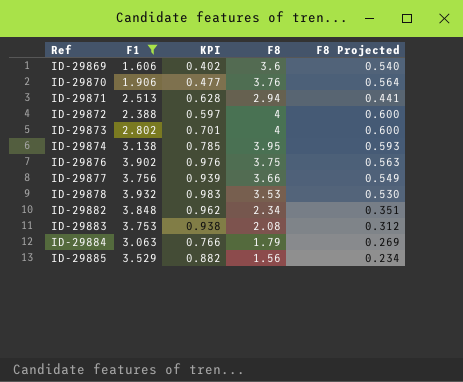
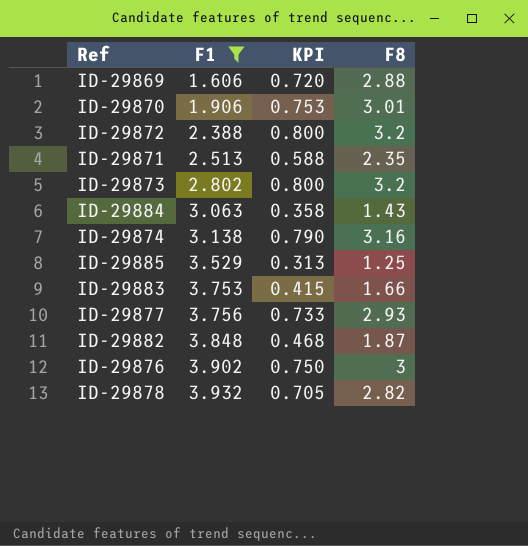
row order: Ref ascending -> F1 ascending
column F8 Projected | formula: [F8] * 0.15 -> none
column KPI | formula: [F1] * 0.25 -> [F8] * 0.25
ID-29869 | F8: 3.6 -> 2.88
ID-29870 | F8: 3.76 -> 3.01
ID-29872 | F8: 4 -> 3.2
ID-29871 | F8: 2.94 -> 2.35
ID-29873 | F8: 4 -> 3.2
ID-29884 | F8: 1.79 -> 1.43
ID-29874 | F8: 3.95 -> 3.16
ID-29885 | F8: 1.56 -> 1.25
ID-29883 | F8: 2.08 -> 1.66
ID-29877 | F8: 3.66 -> 2.93
ID-29882 | F8: 2.34 -> 1.87
ID-29876 | F8: 3.75 -> 3
ID-29878 | F8: 3.53 -> 2.82

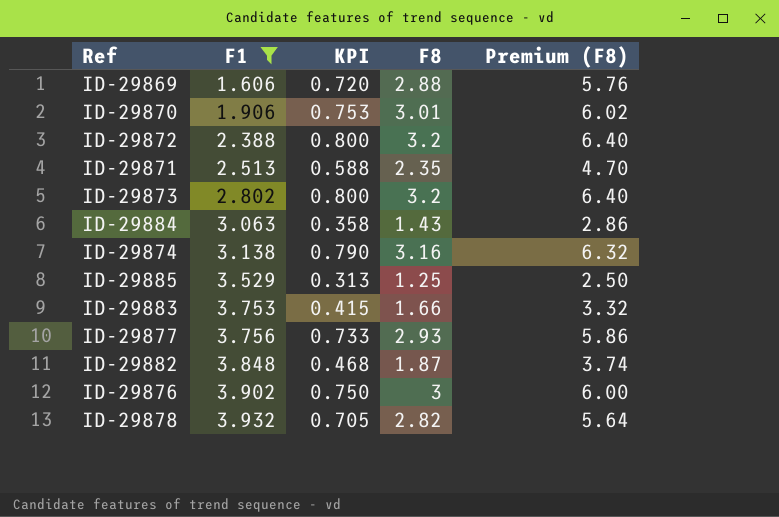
column Premium (F8) | formula: none -> [F8] * 2

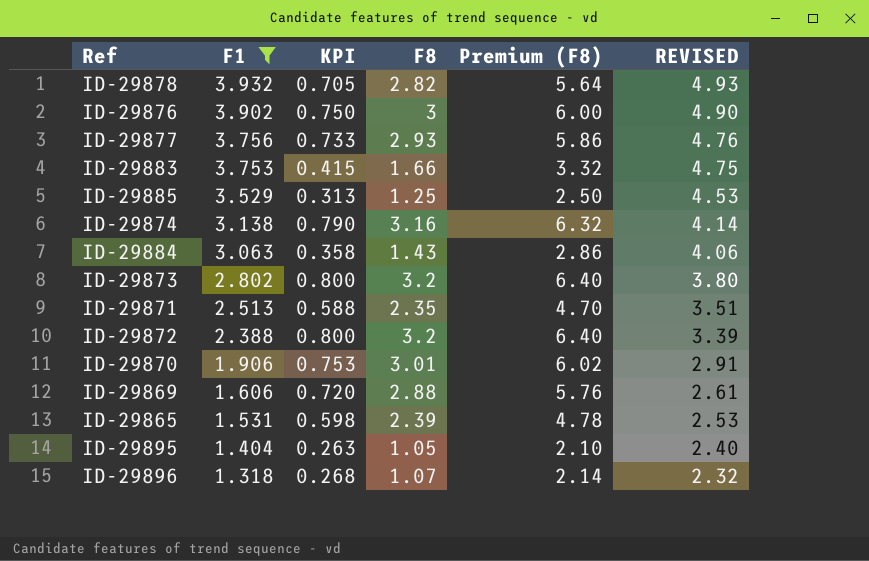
row order: F1 ascending -> F1 descending
column REVISED | formula: none -> [F1] + 1
row ID-29882: 3.848 | 0.468 | 1.87 | 3.74 -> none
row ID-29865: none -> 1.531 | 0.598 | 2.39 | 4.78 | 2.53
row ID-29895: none -> 1.404 | 0.263 | 1.05 | 2.10 | 2.40
row ID-29896: none -> 1.318 | 0.268 | 1.07 | 2.14 | 2.32

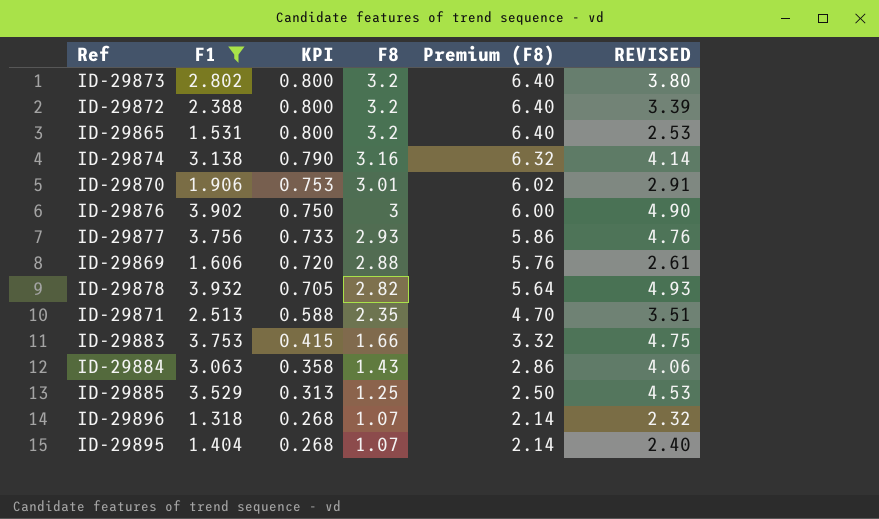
row order: F1 descending -> KPI descending
ID-29865 | KPI: 0.598 -> 0.800
ID-29865 | F8: 2.39 -> 3.2
ID-29865 | Premium (F8): 4.78 -> 6.40
ID-29895 | KPI: 0.263 -> 0.268
ID-29895 | F8: 1.05 -> 1.07
ID-29895 | Premium (F8): 2.10 -> 2.14

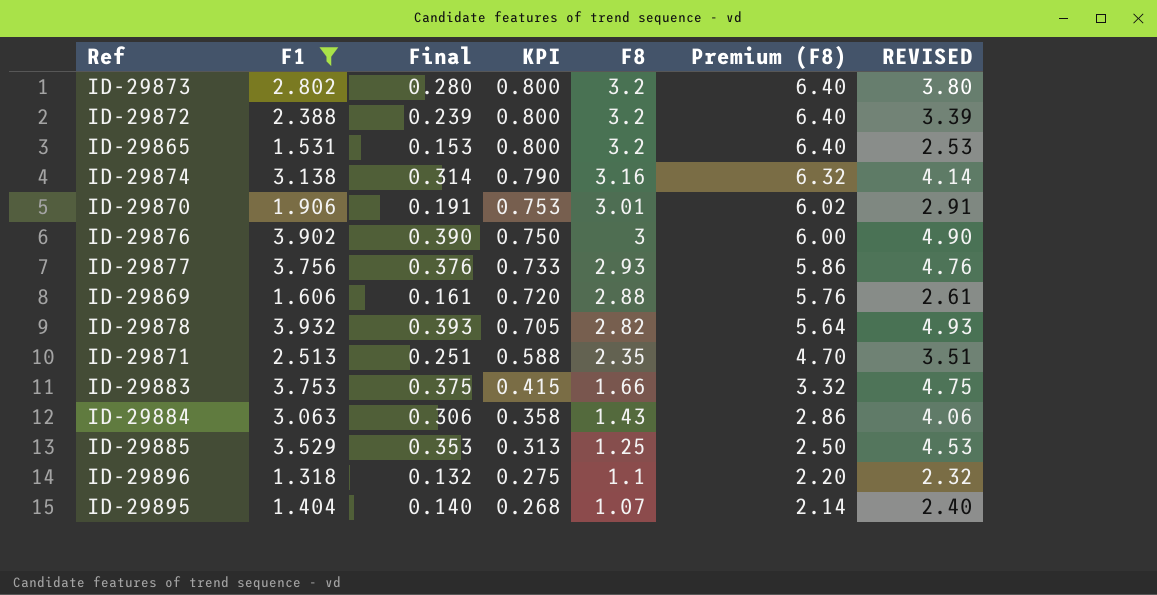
column Final | formula: none -> [F1] * 0.1
ID-29896 | KPI: 0.268 -> 0.275
ID-29896 | F8: 1.07 -> 1.1
ID-29896 | Premium (F8): 2.14 -> 2.20

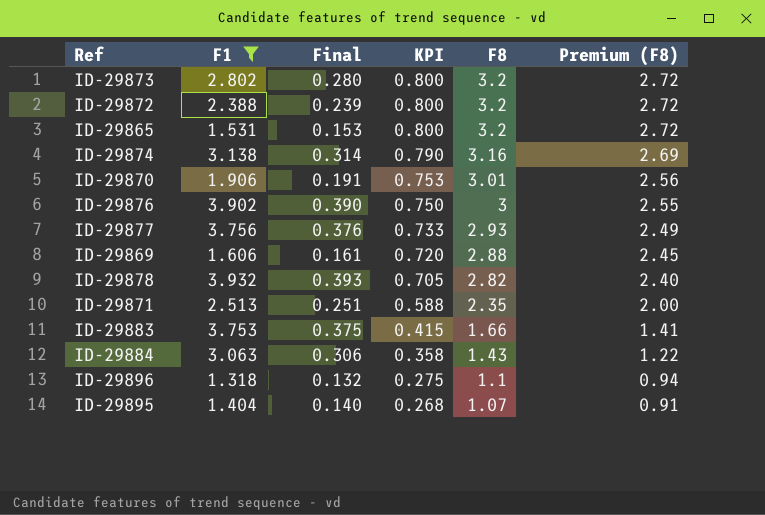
column REVISED | formula: [F1] + 1 -> none
column Premium (F8) | formula: [F8] * 2 -> [F8] * 0.85
row ID-29885: 3.529 | 0.353 | 0.313 | 1.25 | 2.50 | 4.53 -> none

